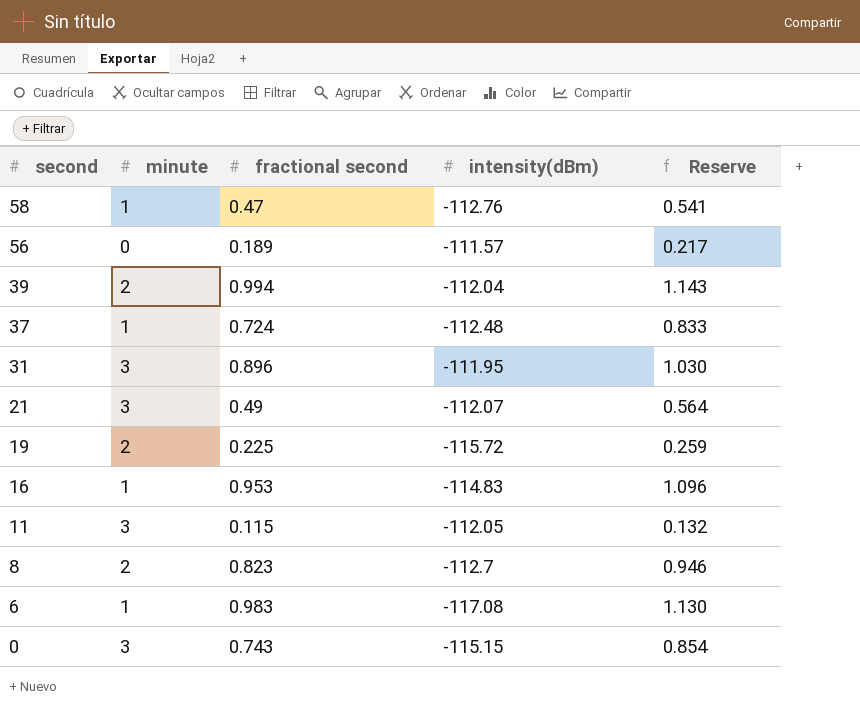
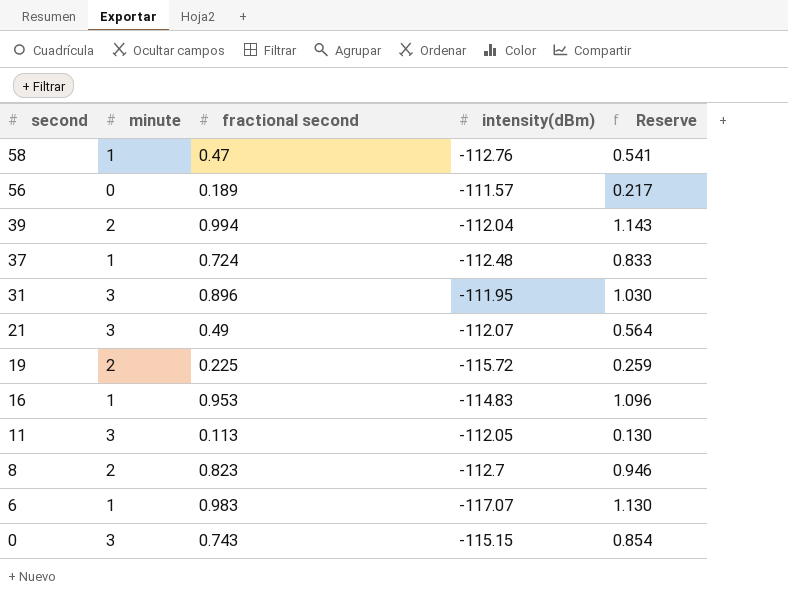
11 | fractional second: 0.115 -> 0.113
11 | Reserve: 0.132 -> 0.130
6 | intensity(dBm): -117.08 -> -117.07

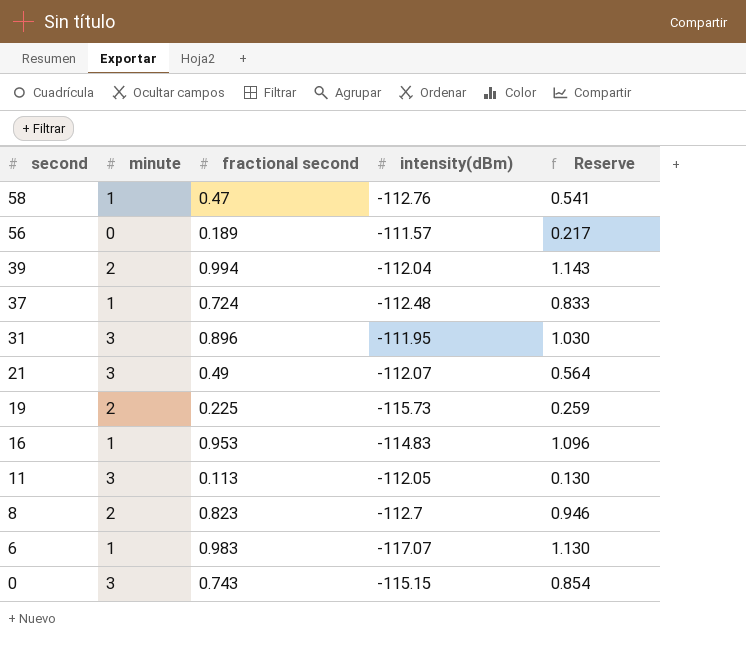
19 | intensity(dBm): -115.72 -> -115.73

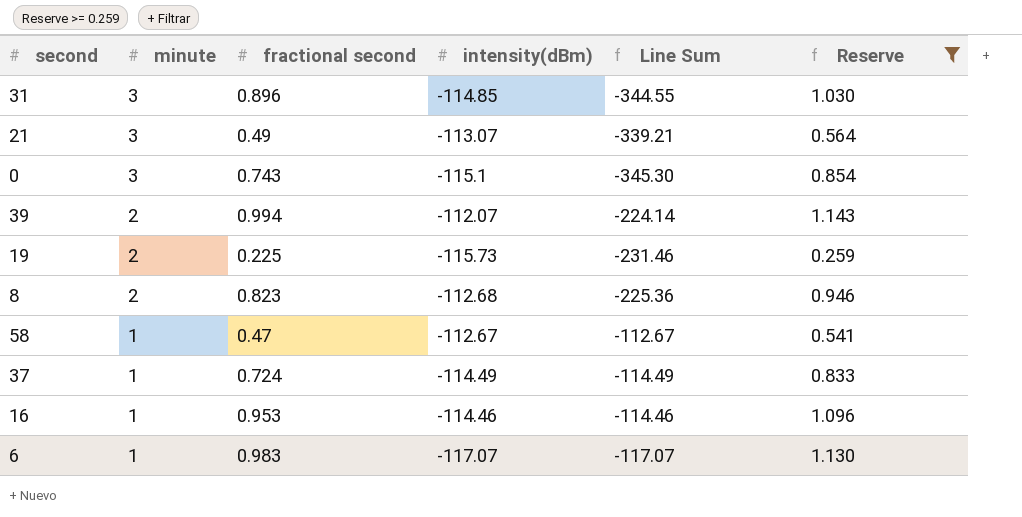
filter: none -> Reserve >= 0.259
row order: second descending -> minute descending
column Line Sum | formula: none -> [minute] * [intensity(dBm)]
31 | intensity(dBm): -111.95 -> -114.85
21 | intensity(dBm): -112.07 -> -113.07
0 | intensity(dBm): -115.15 -> -115.1
39 | intensity(dBm): -112.04 -> -112.07
8 | intensity(dBm): -112.7 -> -112.68
58 | intensity(dBm): -112.76 -> -112.67
37 | intensity(dBm): -112.48 -> -114.49
16 | intensity(dBm): -114.83 -> -114.46

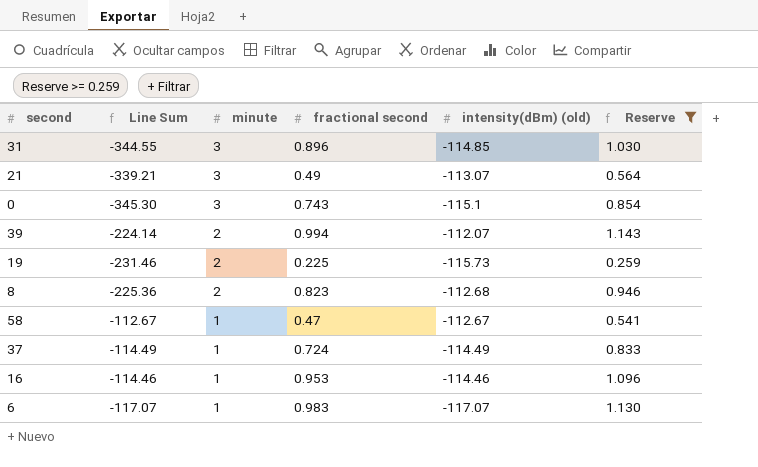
column Line Sum | position: 5 -> 2
column name: intensity(dBm) -> intensity(dBm) (old)

